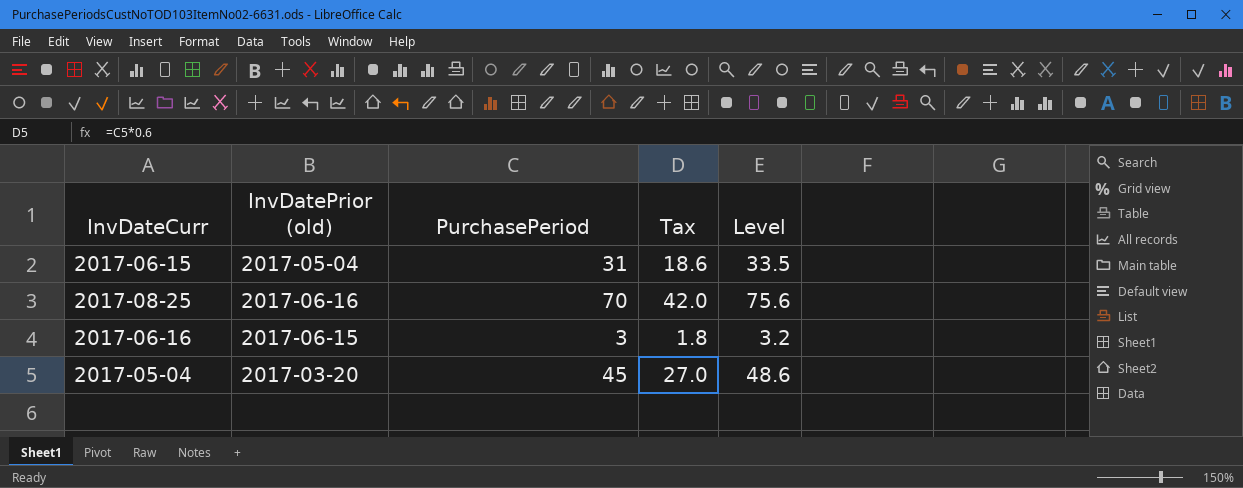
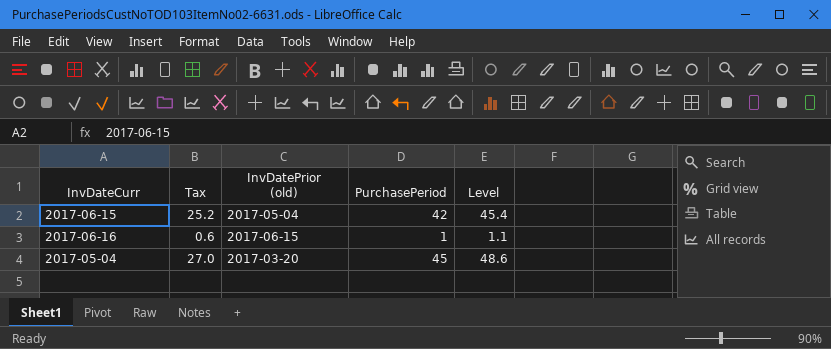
column Tax | position: 4 -> 2
row 2017-08-25: 2017-06-16 | 70 | 42.0 | 75.6 -> none
2017-06-15 | Tax: 18.6 -> 25.2
2017-06-15 | PurchasePeriod: 31 -> 42
2017-06-15 | Level: 33.5 -> 45.4
2017-06-16 | Tax: 1.8 -> 0.6
2017-06-16 | PurchasePeriod: 3 -> 1
2017-06-16 | Level: 3.2 -> 1.1

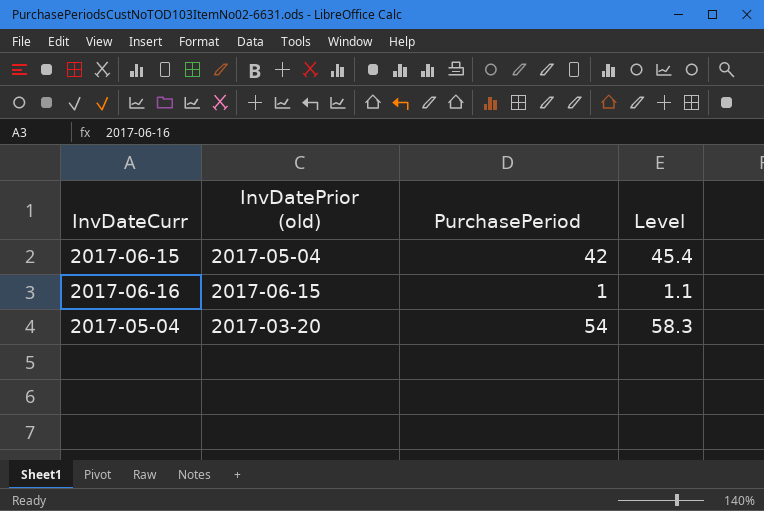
column Tax | formula: [PurchasePeriod] * 0.6 -> none
2017-05-04 | PurchasePeriod: 45 -> 54
2017-05-04 | Level: 48.6 -> 58.3

